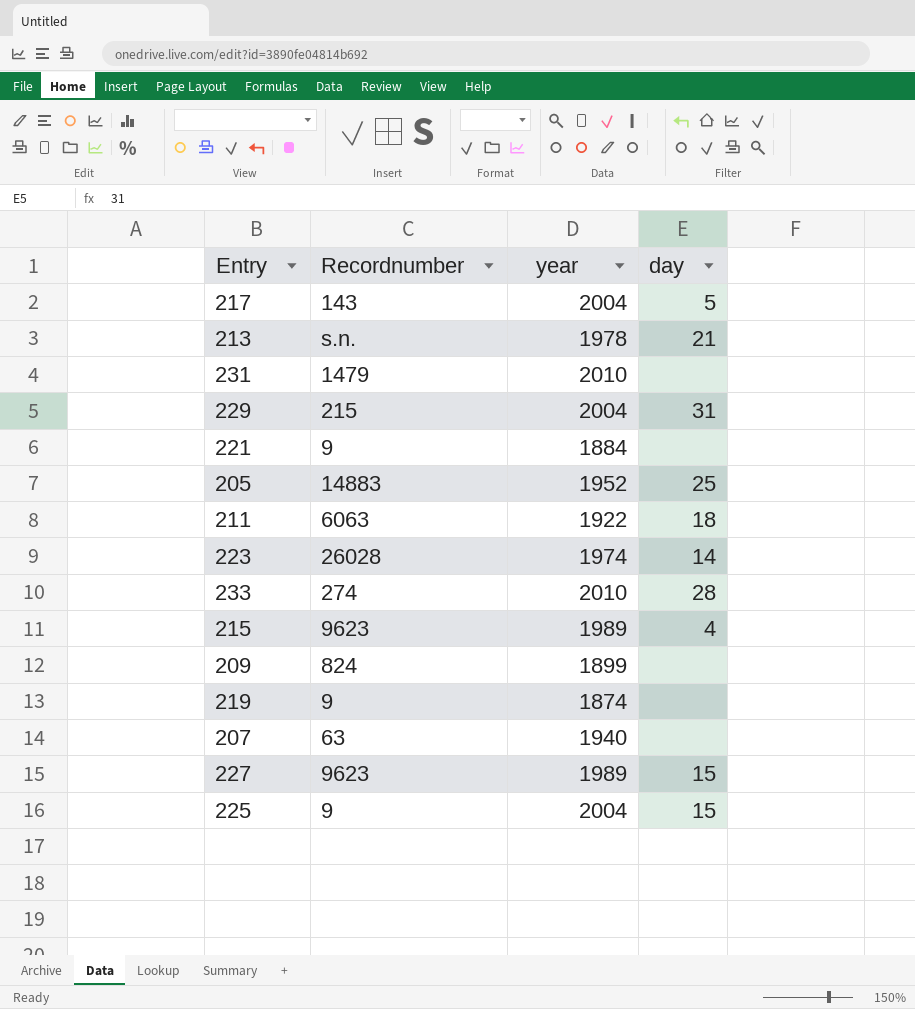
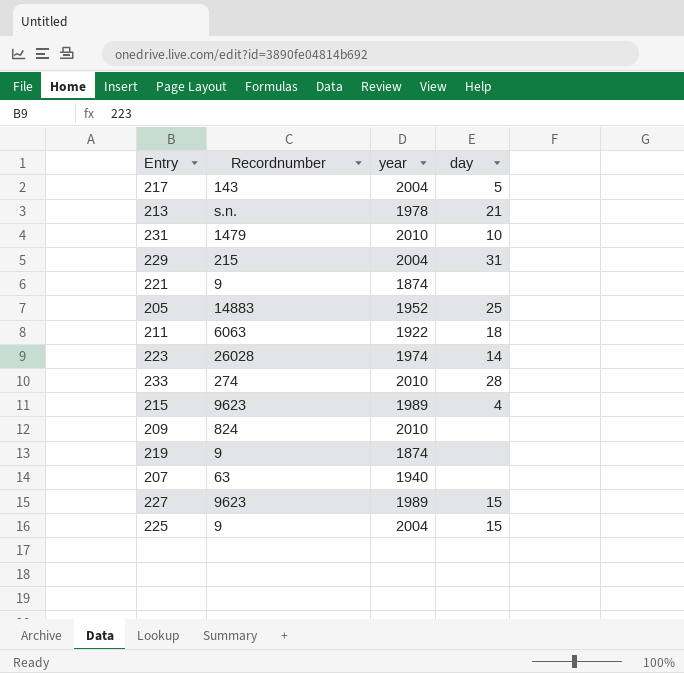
231 | day: none -> 10
221 | year: 1884 -> 1874
209 | year: 1899 -> 2010

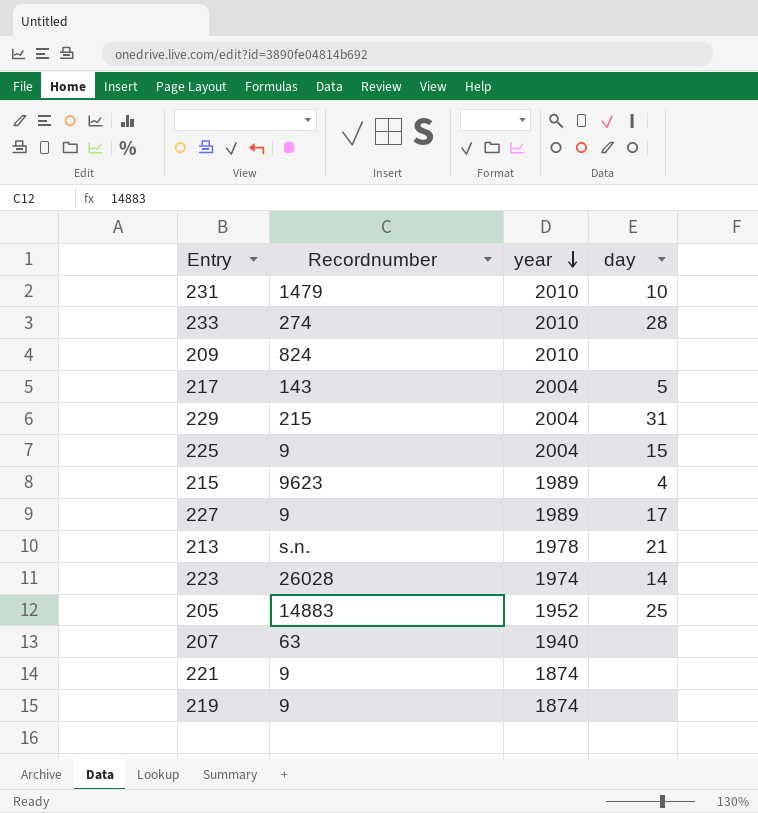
row order: none -> year descending
row 211: 6063 | 1922 | 18 -> none
227 | Recordnumber: 9623 -> 9
227 | day: 15 -> 17

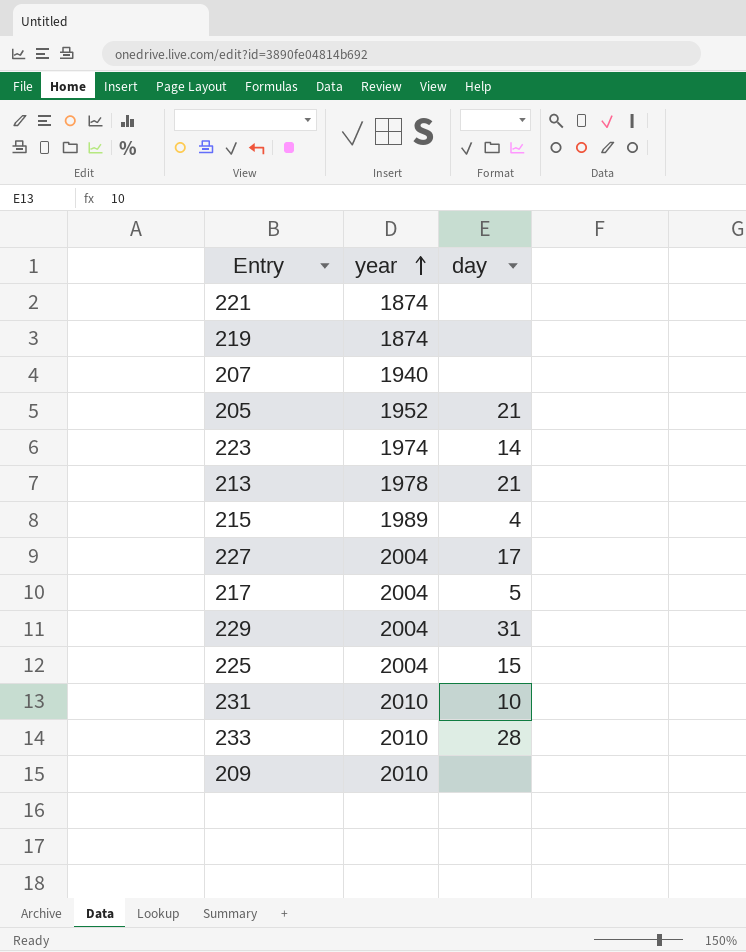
row order: year descending -> year ascending
column Recordnumber | position: 2 -> none
205 | day: 25 -> 21
227 | year: 1989 -> 2004

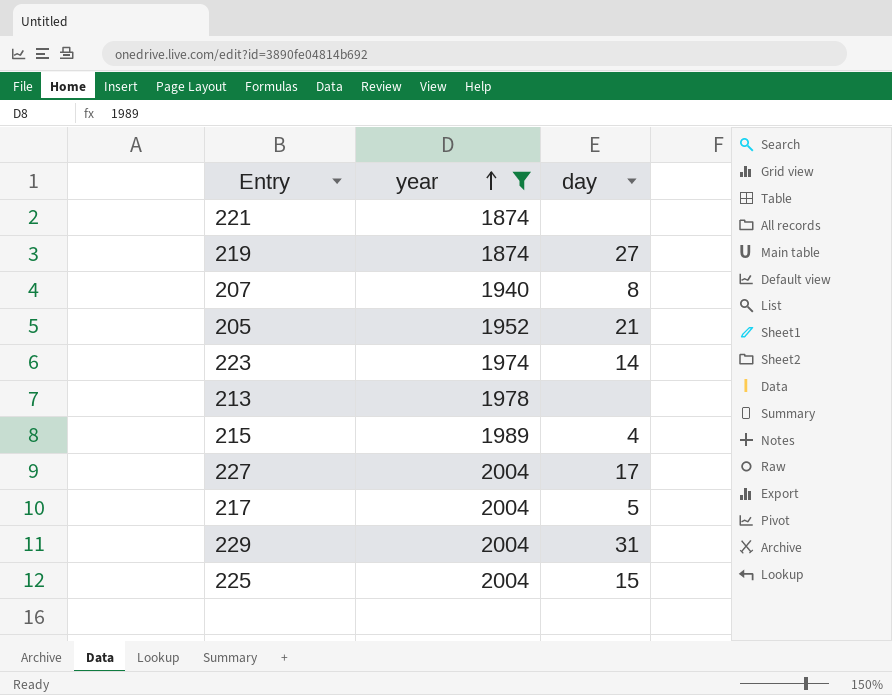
filter: none -> year != 2010
219 | day: none -> 27
207 | day: none -> 8
213 | day: 21 -> none

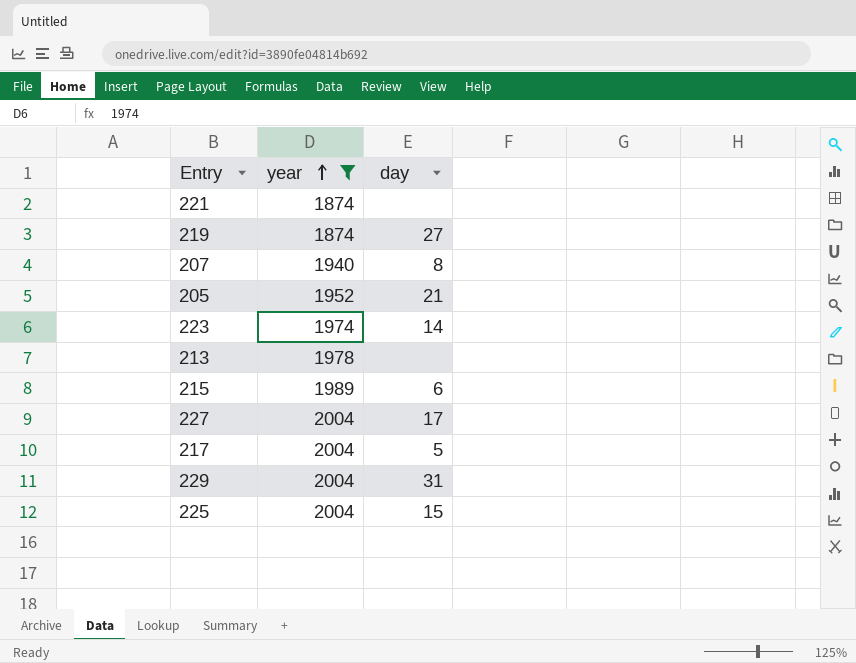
215 | day: 4 -> 6

